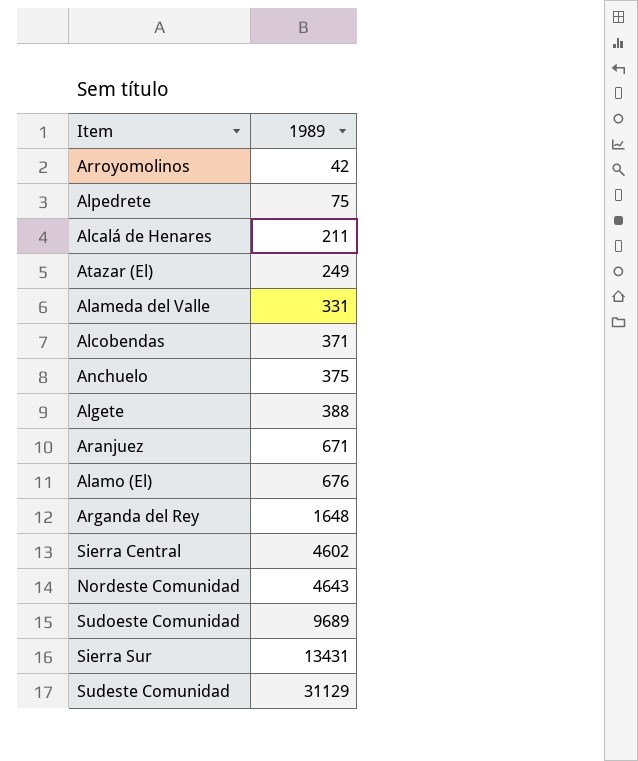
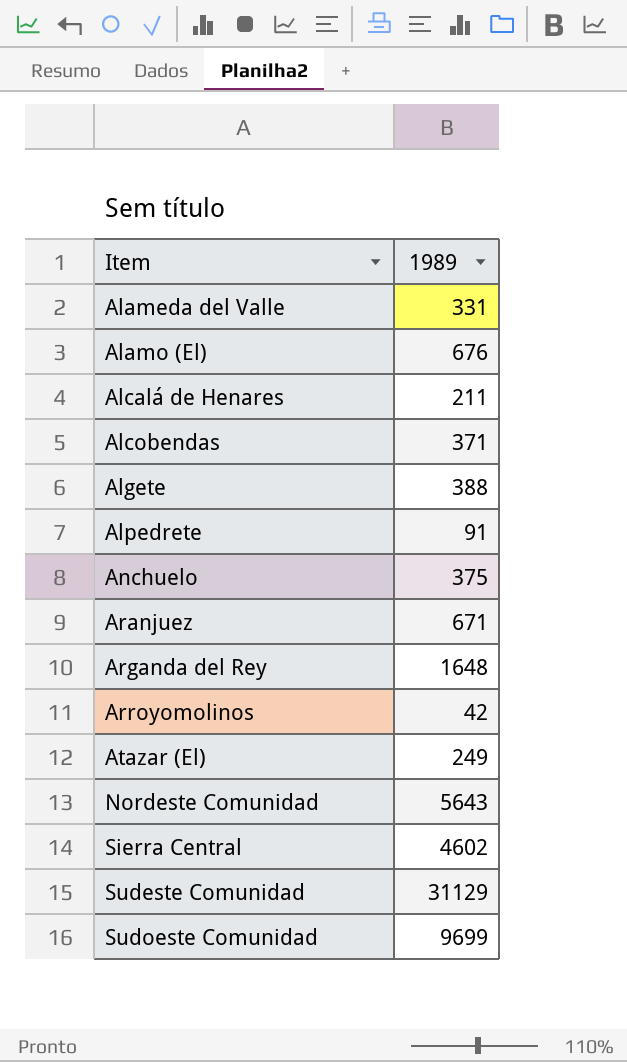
row order: 1989 ascending -> Item ascending
row Sierra Sur: 13431 -> none
Alpedrete | 1989: 75 -> 91
Nordeste Comunidad | 1989: 4643 -> 5643
Sudoeste Comunidad | 1989: 9689 -> 9699

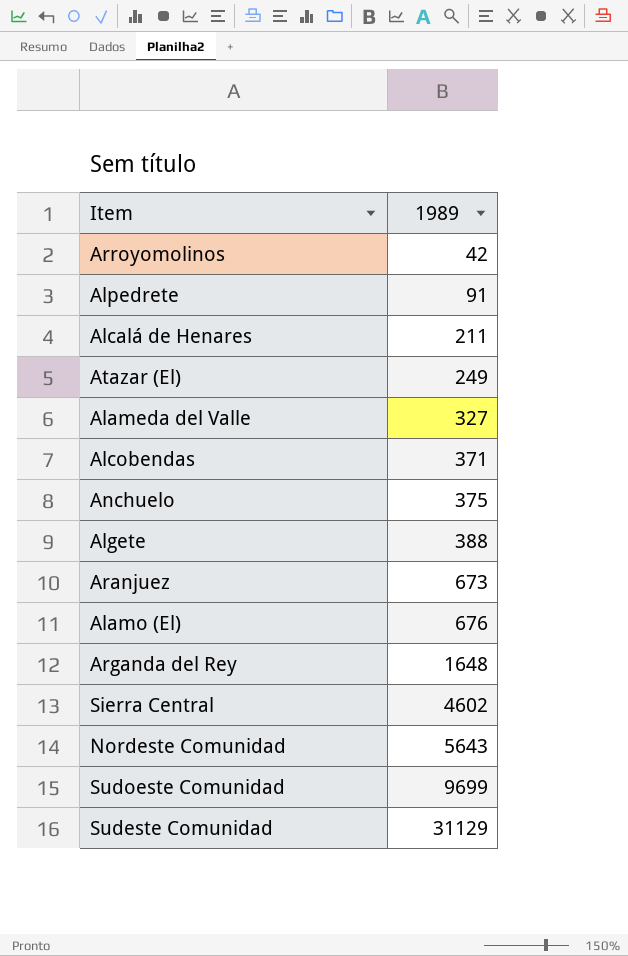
row order: Item ascending -> 1989 ascending
Alameda del Valle | 1989: 331 -> 327
Aranjuez | 1989: 671 -> 673

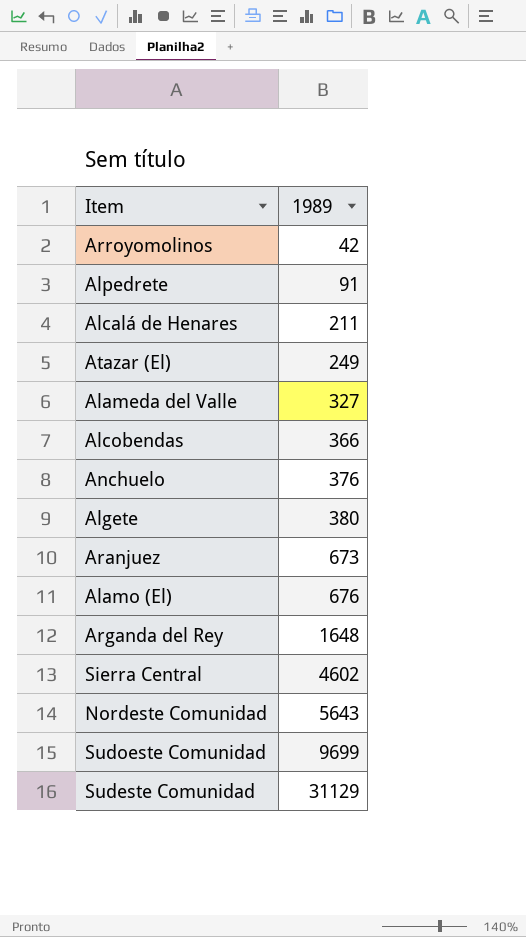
Alcobendas | 1989: 371 -> 366
Anchuelo | 1989: 375 -> 376
Algete | 1989: 388 -> 380

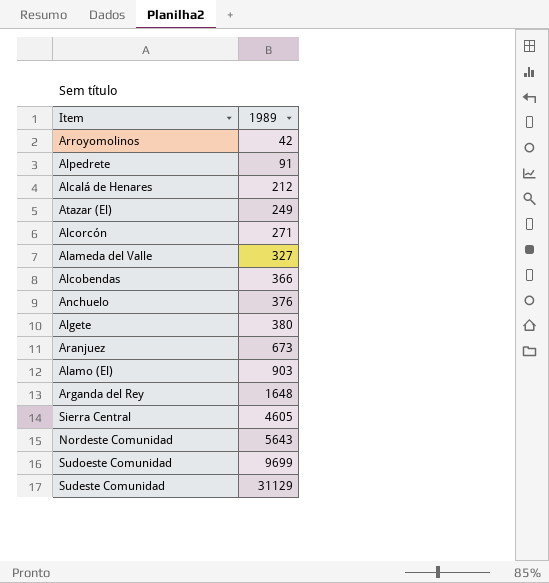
Alcalá de Henares | 1989: 211 -> 212
row Alcorcón: none -> 271
Alamo (El) | 1989: 676 -> 903
Sierra Central | 1989: 4602 -> 4605

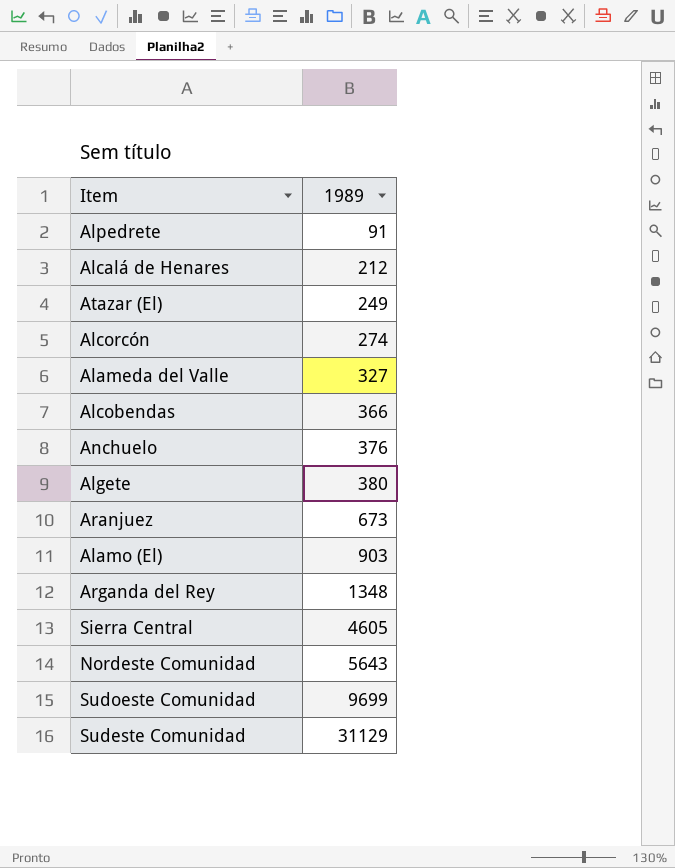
row Arroyomolinos: 42 -> none
Alcorcón | 1989: 271 -> 274
Arganda del Rey | 1989: 1648 -> 1348

